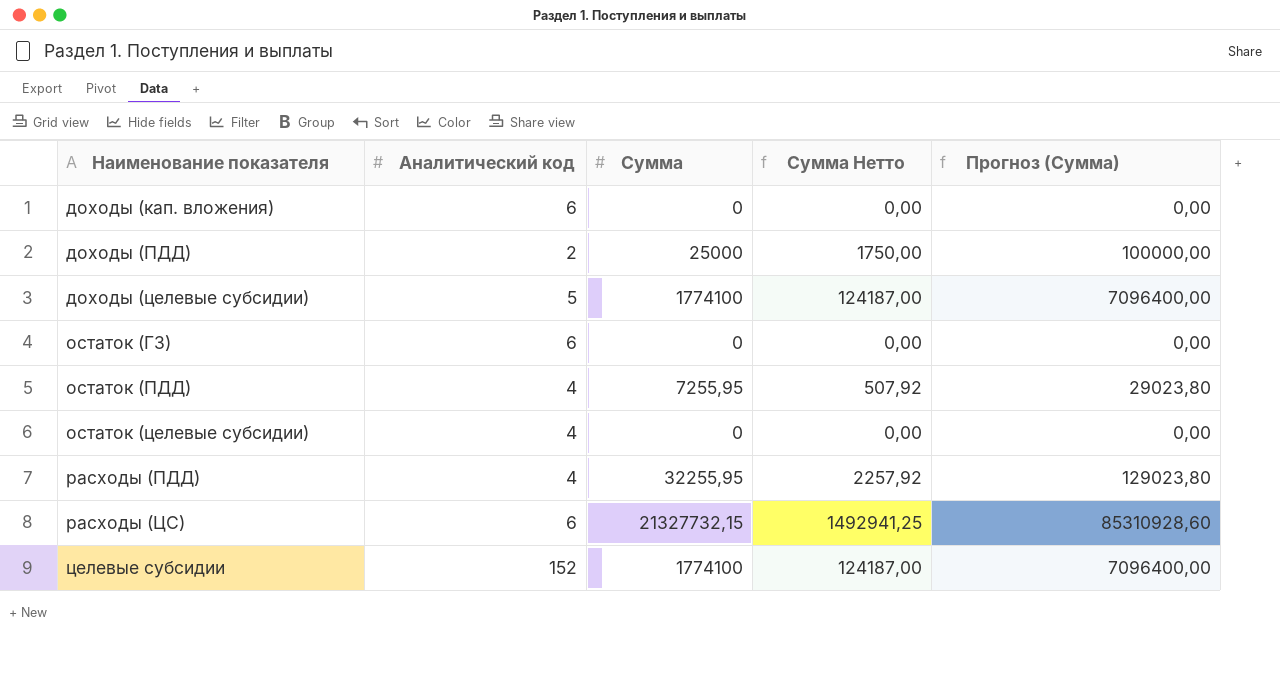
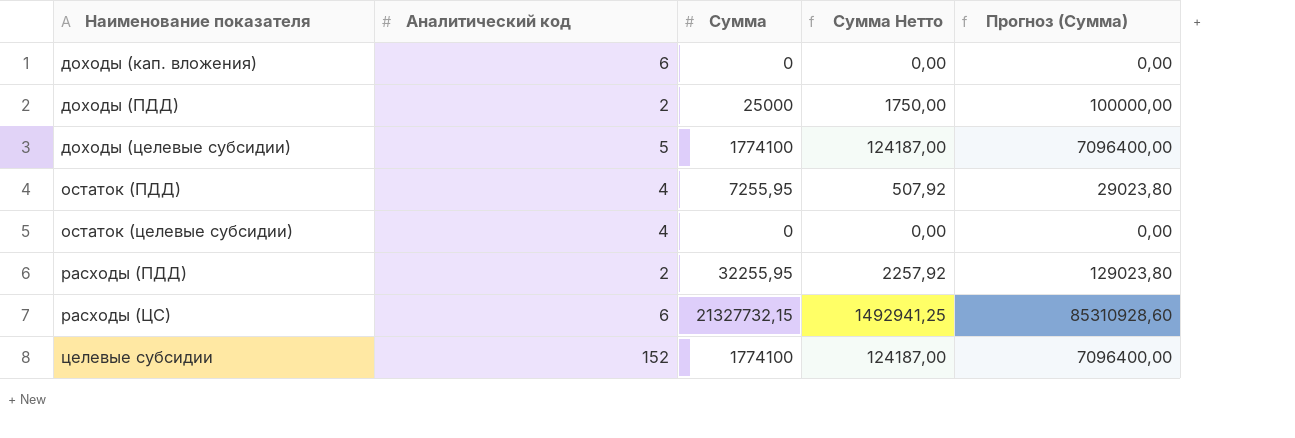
row остаток (ГЗ): 6 | 0 | 0,00 | 0,00 -> none
расходы (ПДД) | Аналитический код: 4 -> 2

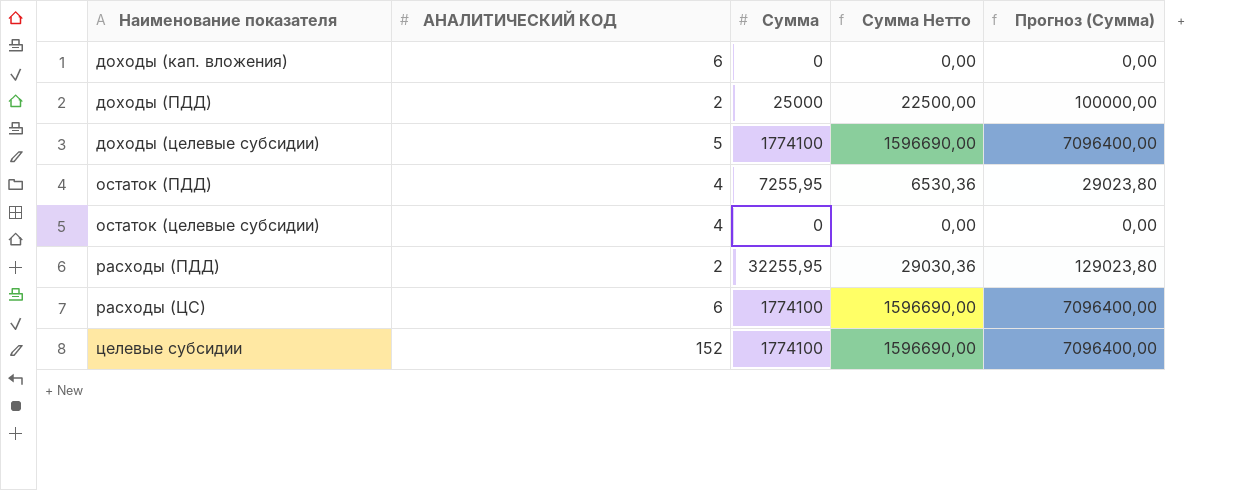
column name: Аналитический код -> АНАЛИТИЧЕСКИЙ КОД
column Сумма Нетто | formula: [Сумма] * 0,07 -> [Сумма] * 0,9
расходы (ЦС) | Сумма: 21327732,15 -> 1774100
расходы (ЦС) | Прогноз (Сумма): 85310928,60 -> 7096400,00

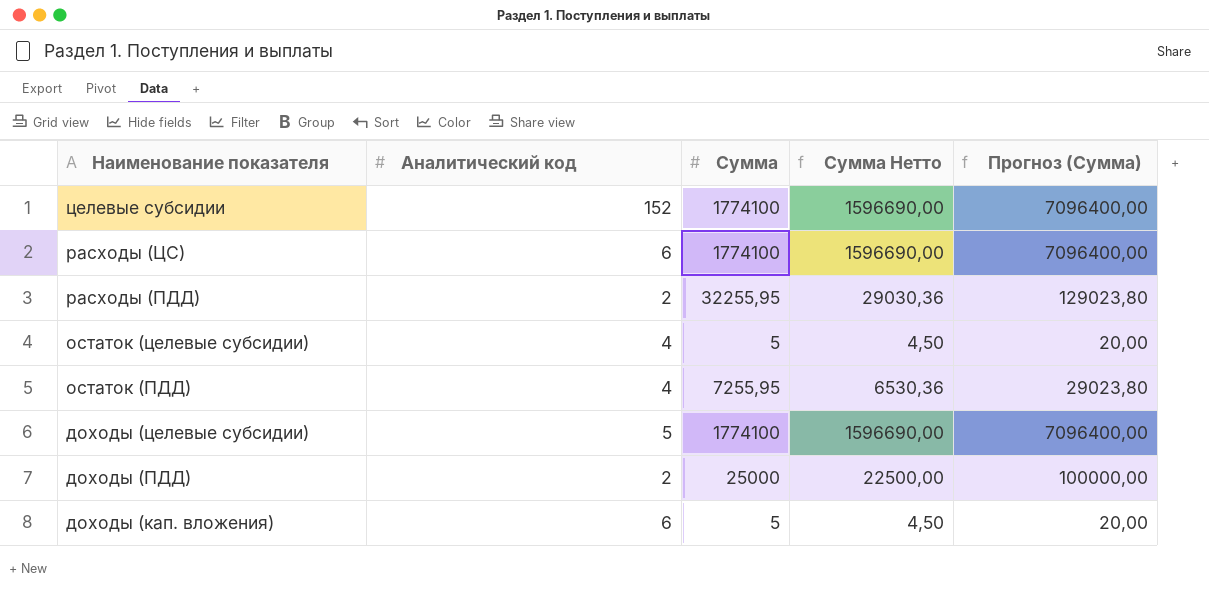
row order: Наименование показателя ascending -> Наименование показателя descending
column name: АНАЛИТИЧЕСКИЙ КОД -> Аналитический код
остаток (целевые субсидии) | Сумма: 0 -> 5
остаток (целевые субсидии) | Сумма Нетто: 0,00 -> 4,50
остаток (целевые субсидии) | Прогноз (Сумма): 0,00 -> 20,00
доходы (кап. вложения) | Сумма: 0 -> 5
доходы (кап. вложения) | Сумма Нетто: 0,00 -> 4,50
доходы (кап. вложения) | Прогноз (Сумма): 0,00 -> 20,00

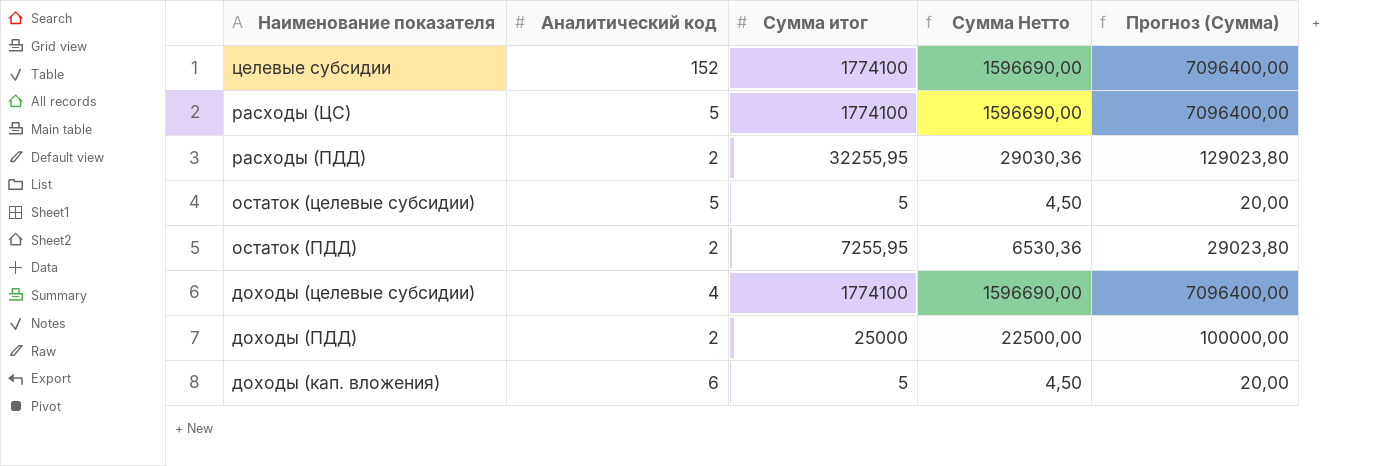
column name: Сумма -> Сумма итог
расходы (ЦС) | Аналитический код: 6 -> 5
остаток (целевые субсидии) | Аналитический код: 4 -> 5
остаток (ПДД) | Аналитический код: 4 -> 2
доходы (целевые субсидии) | Аналитический код: 5 -> 4

